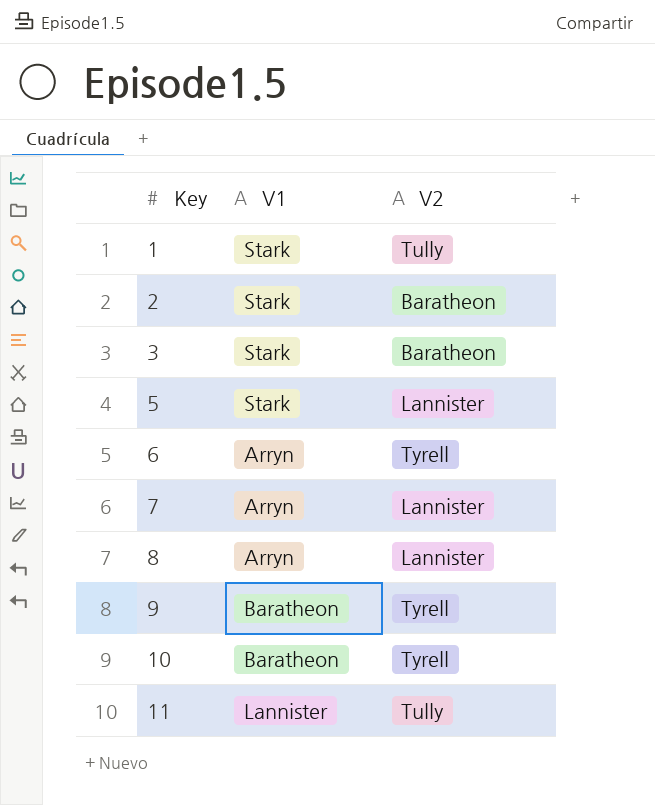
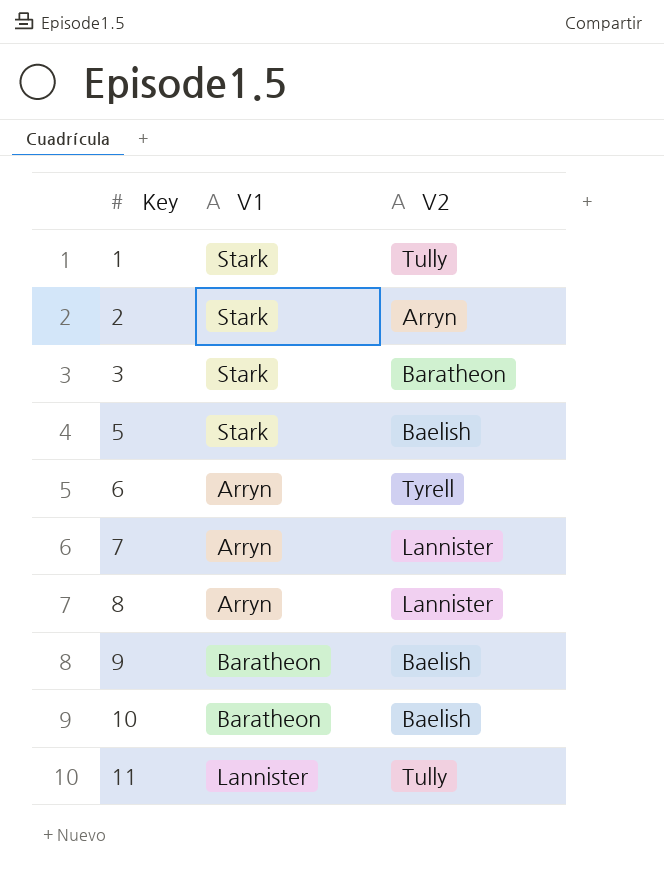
2 | V2: Baratheon -> Arryn
5 | V2: Lannister -> Baelish
9 | V2: Tyrell -> Baelish
10 | V2: Tyrell -> Baelish

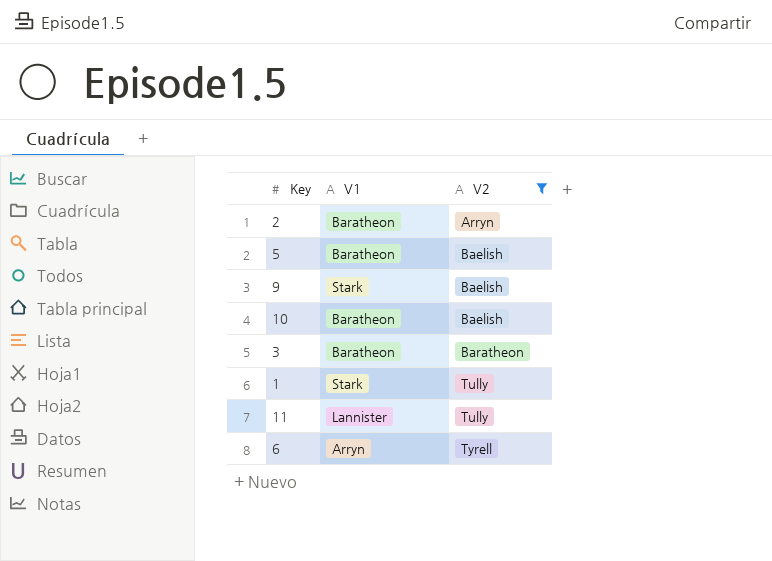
filter: none -> V2 != Lannister
row order: Key ascending -> V2 ascending
2 | V1: Stark -> Baratheon
5 | V1: Stark -> Baratheon
9 | V1: Baratheon -> Stark
3 | V1: Stark -> Baratheon

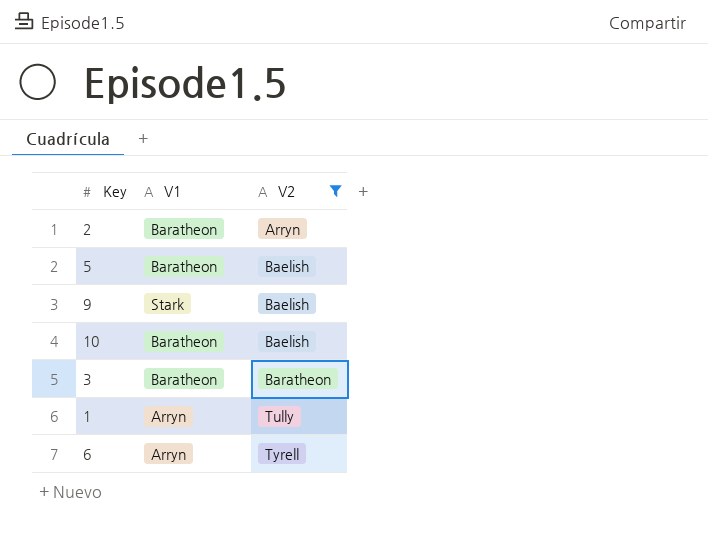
row 11: Lannister | Tully -> none
1 | V1: Stark -> Arryn

